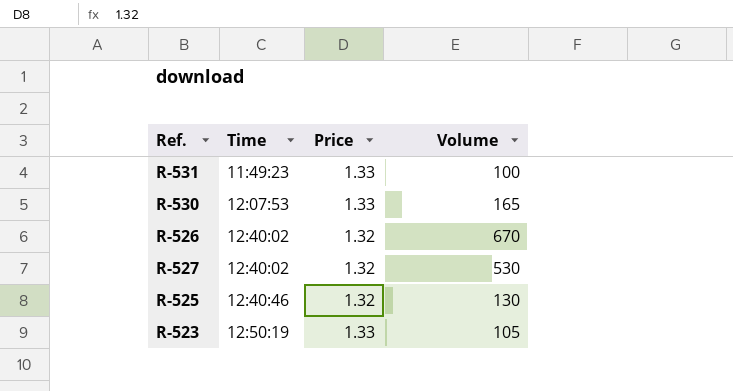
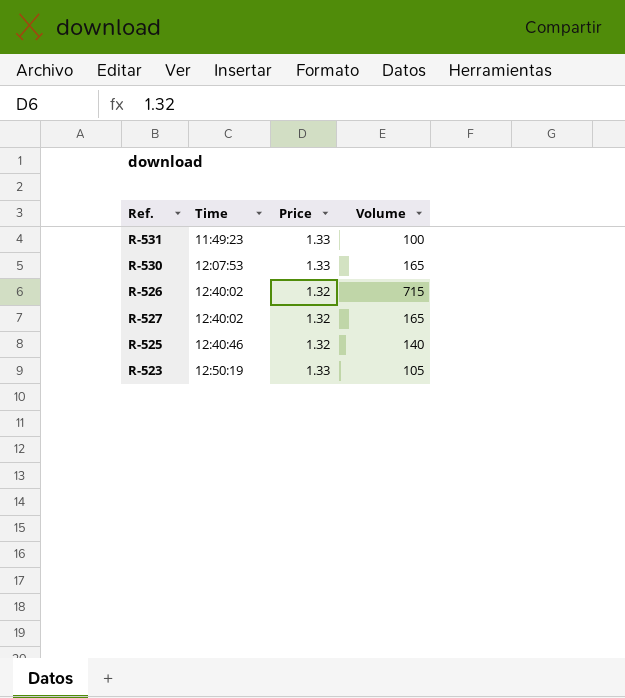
R-526 | Volume: 670 -> 715
R-527 | Volume: 530 -> 165
R-525 | Volume: 130 -> 140

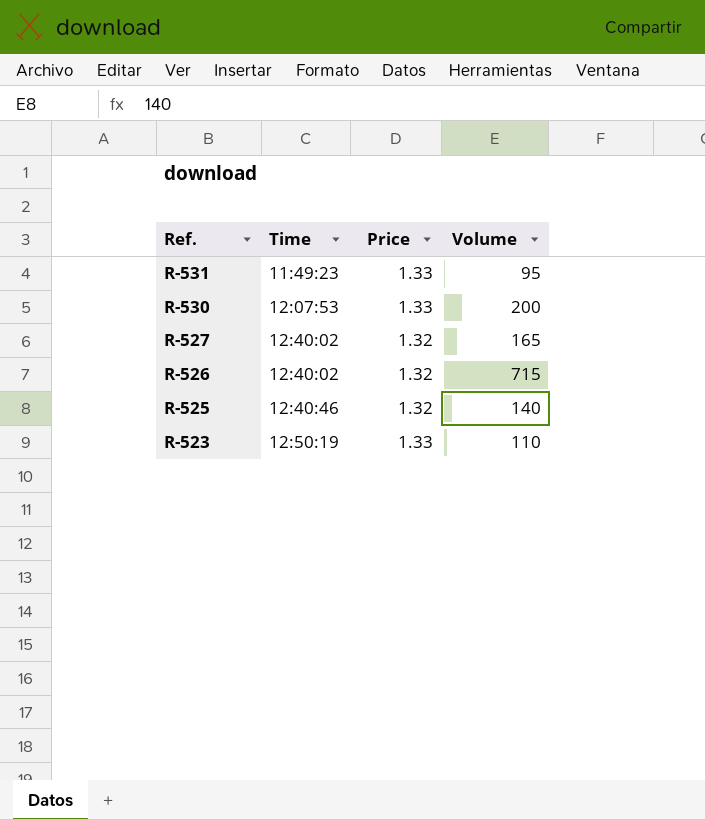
row order: Time ascending -> Ref. descending
R-531 | Volume: 100 -> 95
R-530 | Volume: 165 -> 200
R-523 | Volume: 105 -> 110

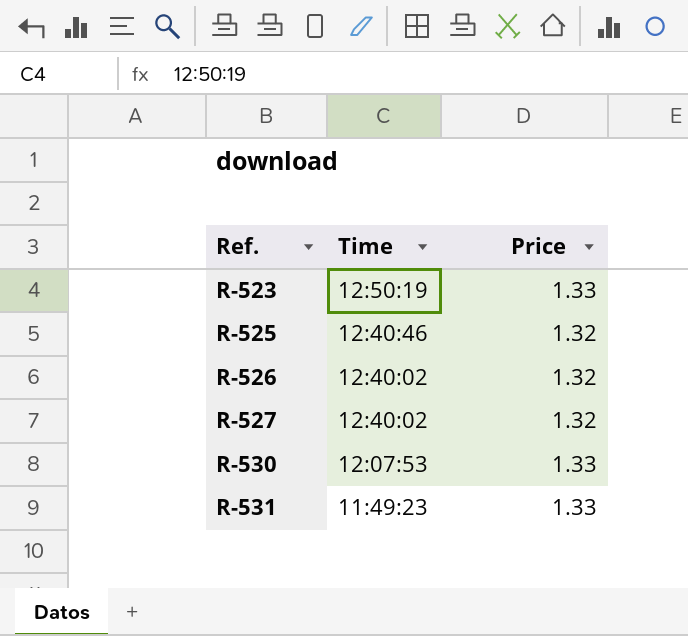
row order: Ref. descending -> Ref. ascending
column Volume | position: 4 -> none

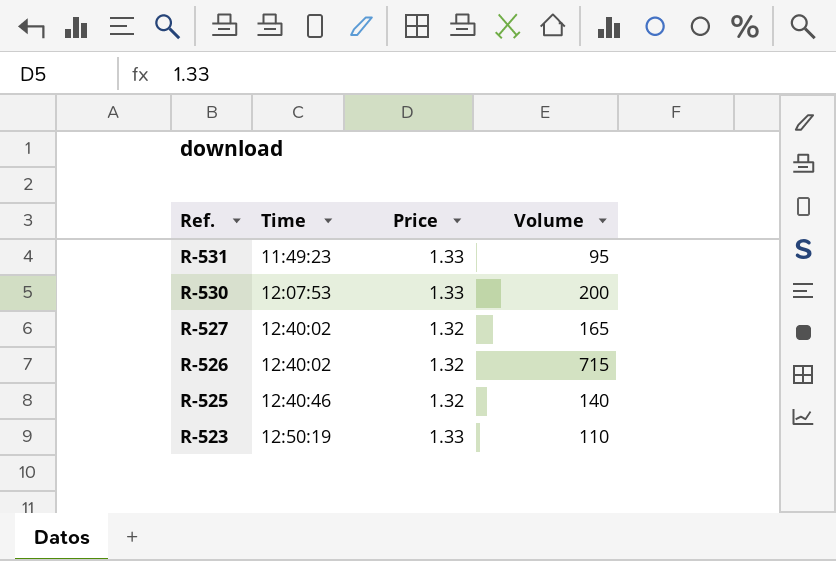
row order: Ref. ascending -> Ref. descending
column Volume | position: none -> 4

